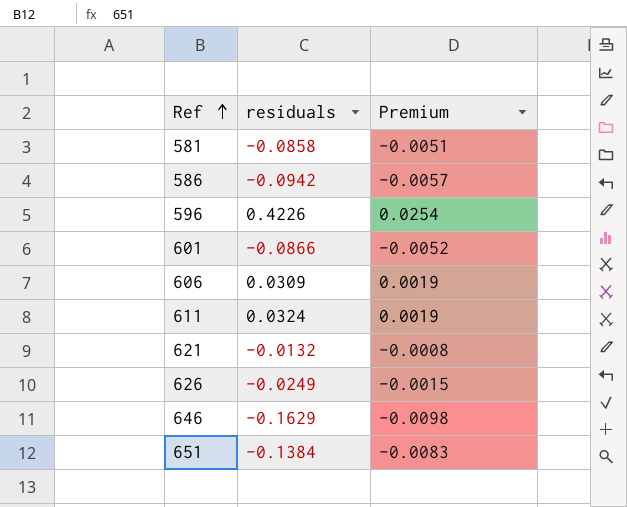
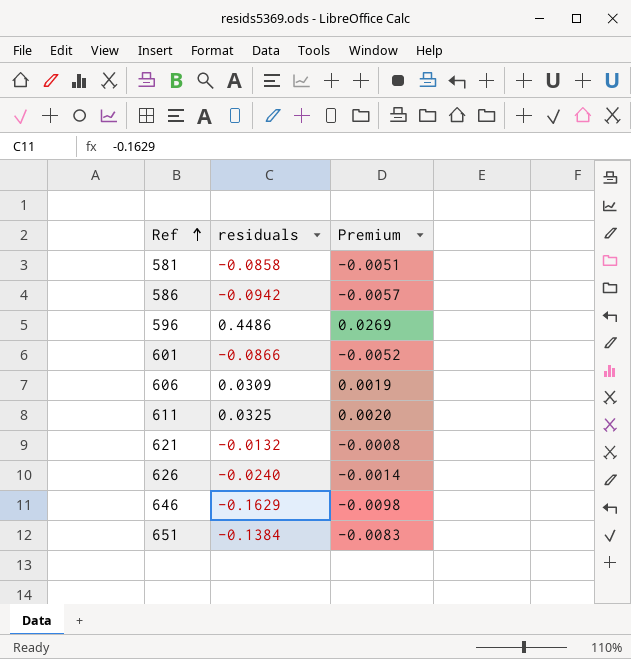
596 | residuals: 0.4226 -> 0.4486
596 | Premium: 0.0254 -> 0.0269
611 | residuals: 0.0324 -> 0.0325
611 | Premium: 0.0019 -> 0.0020
626 | residuals: -0.0249 -> -0.0240
626 | Premium: -0.0015 -> -0.0014

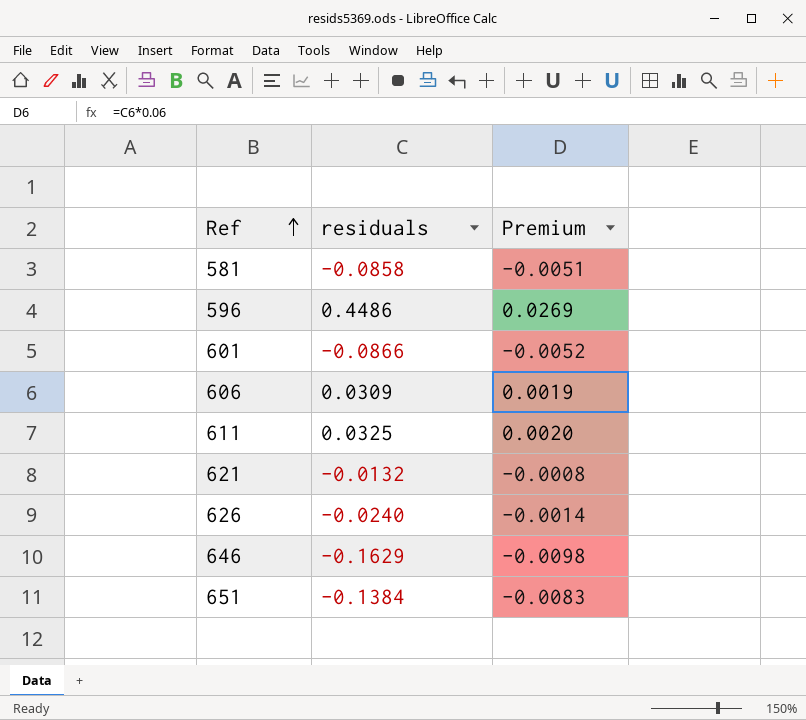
row 586: -0.0942 | -0.0057 -> none

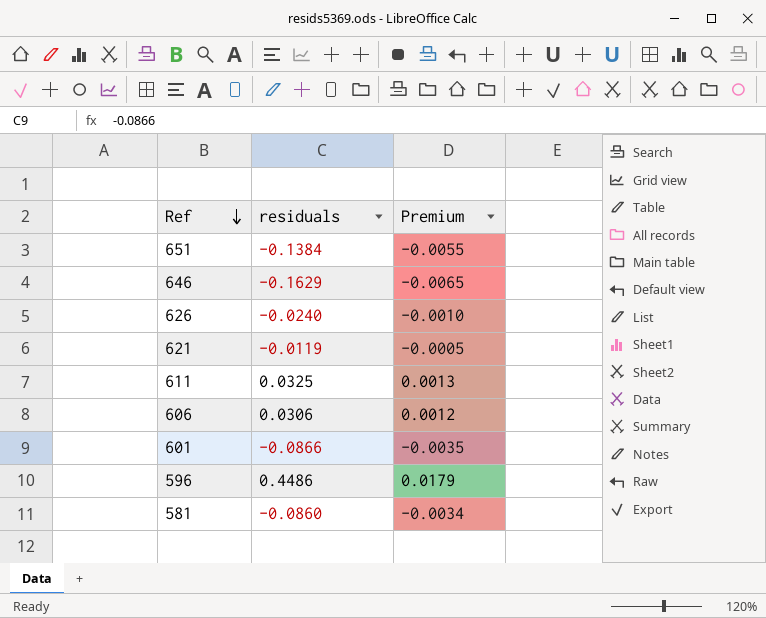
row order: Ref ascending -> Ref descending
column Premium | formula: [residuals] * 0.06 -> [residuals] * 0.04
621 | residuals: -0.0132 -> -0.0119
606 | residuals: 0.0309 -> 0.0306
581 | residuals: -0.0858 -> -0.0860

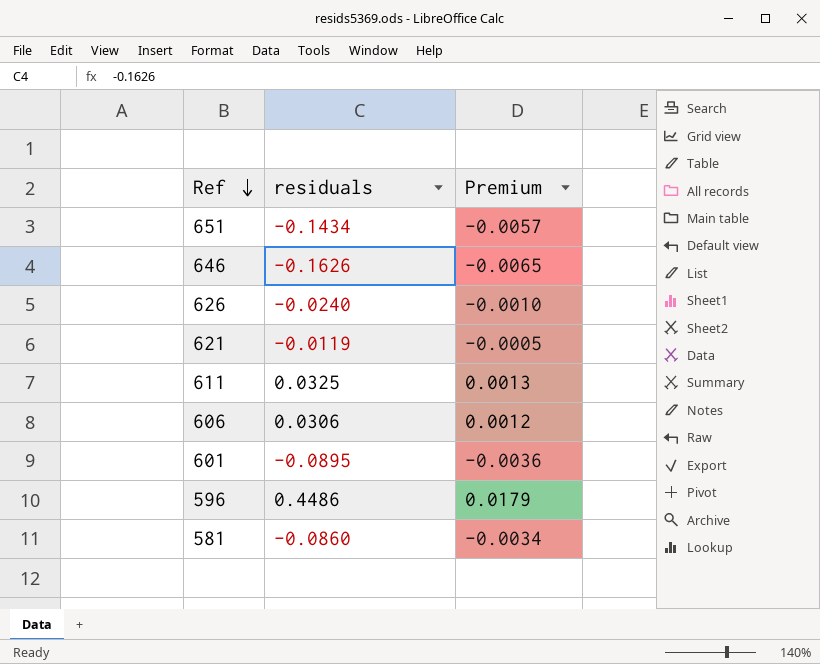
651 | residuals: -0.1384 -> -0.1434
651 | Premium: -0.0055 -> -0.0057
646 | residuals: -0.1629 -> -0.1626
601 | residuals: -0.0866 -> -0.0895
601 | Premium: -0.0035 -> -0.0036

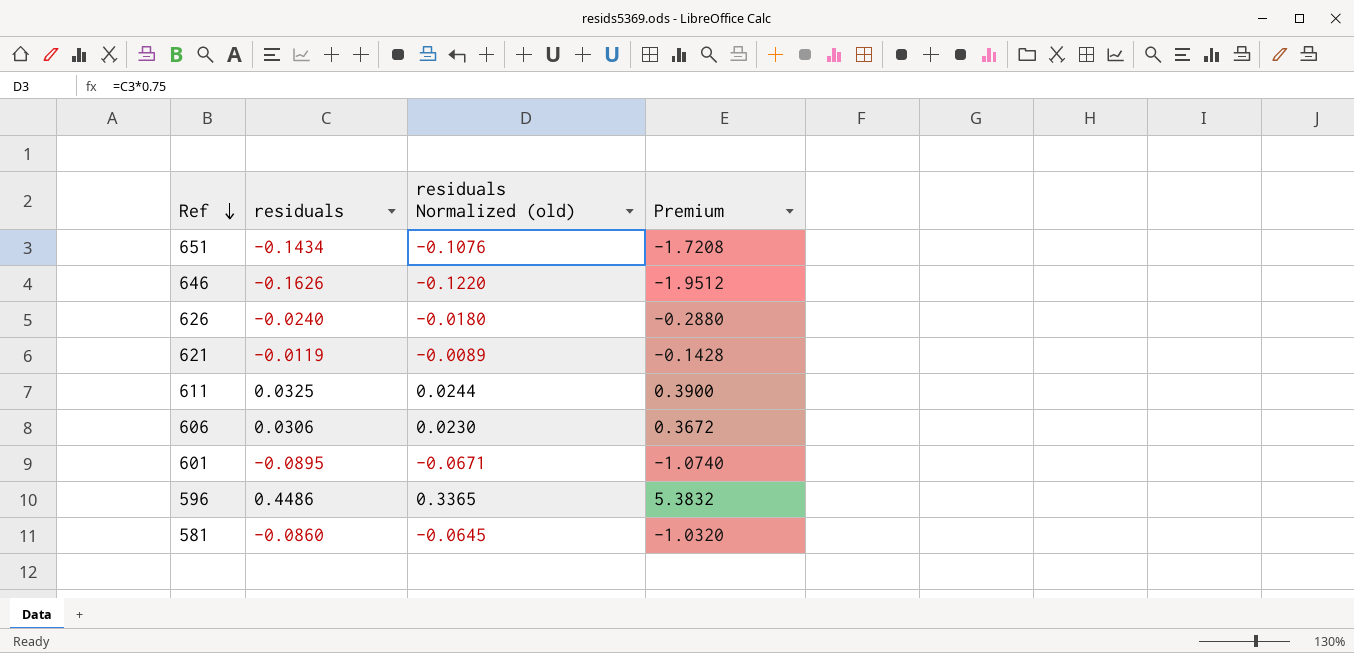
column residuals Normalized (old) | formula: none -> [residuals] * 0.75
column Premium | formula: [residuals] * 0.04 -> [residuals] * 12

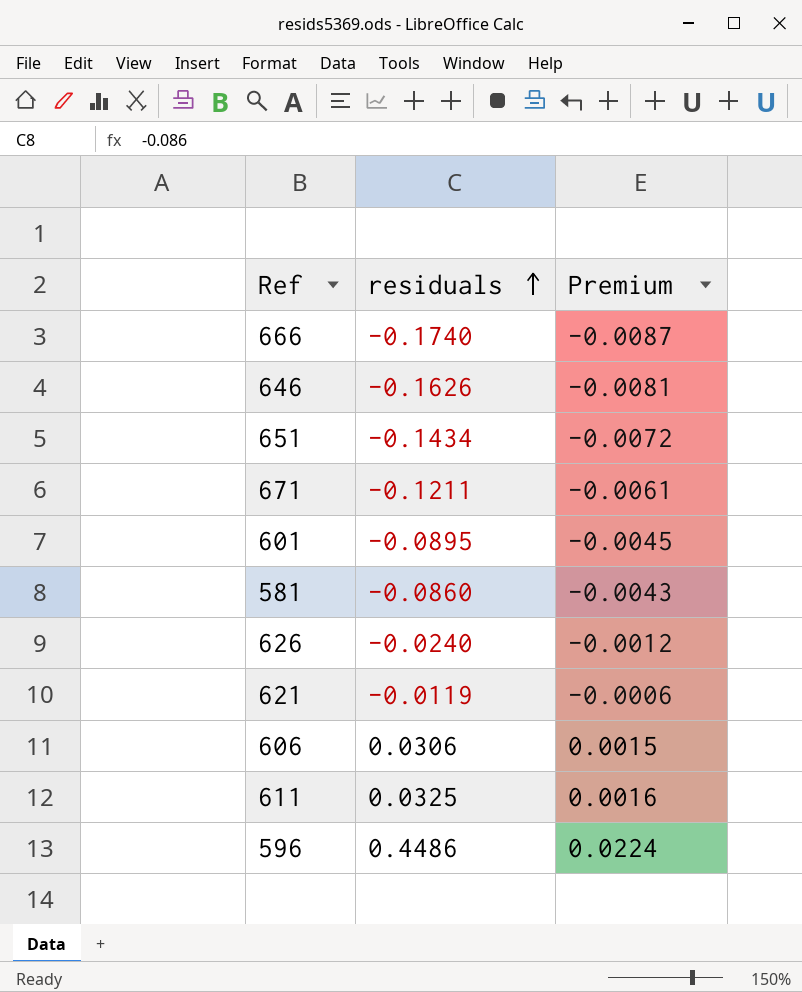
row order: Ref descending -> residuals ascending
column residuals Normalized (old) | formula: [residuals] * 0.75 -> none
column Premium | formula: [residuals] * 12 -> [residuals] * 0.05
row 666: none -> -0.1740 | -0.0087
row 671: none -> -0.1211 | -0.0061

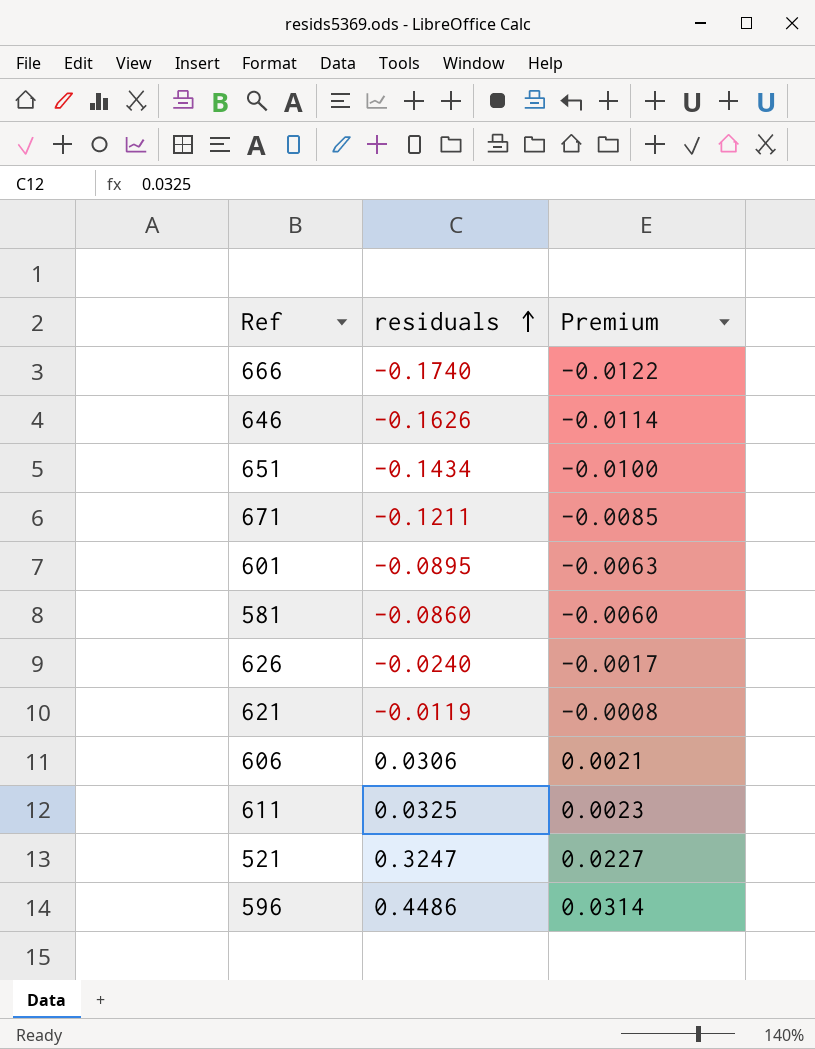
column Premium | formula: [residuals] * 0.05 -> [residuals] * 0.07
row 521: none -> 0.3247 | 0.0227

